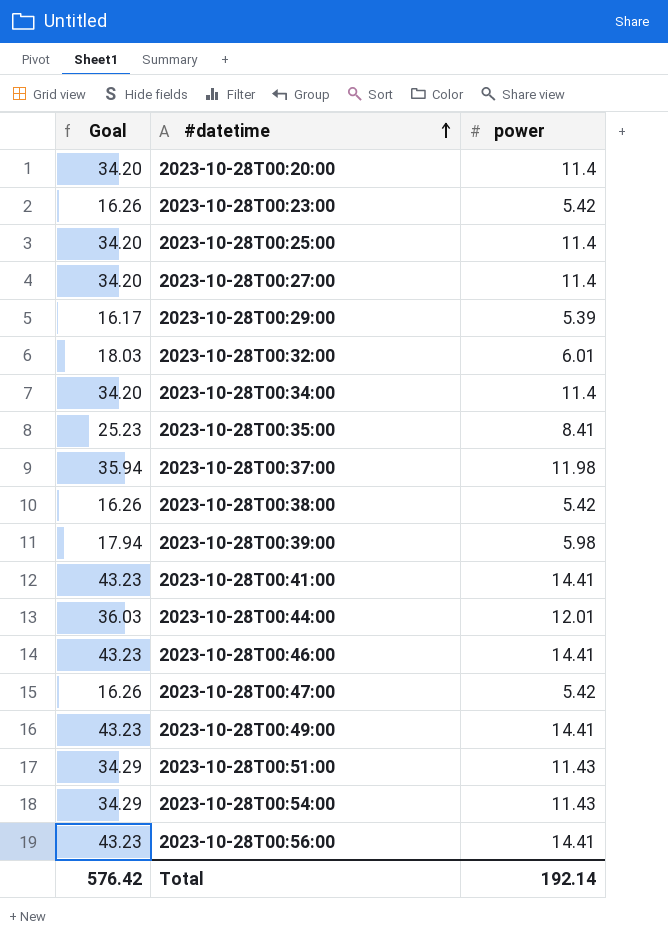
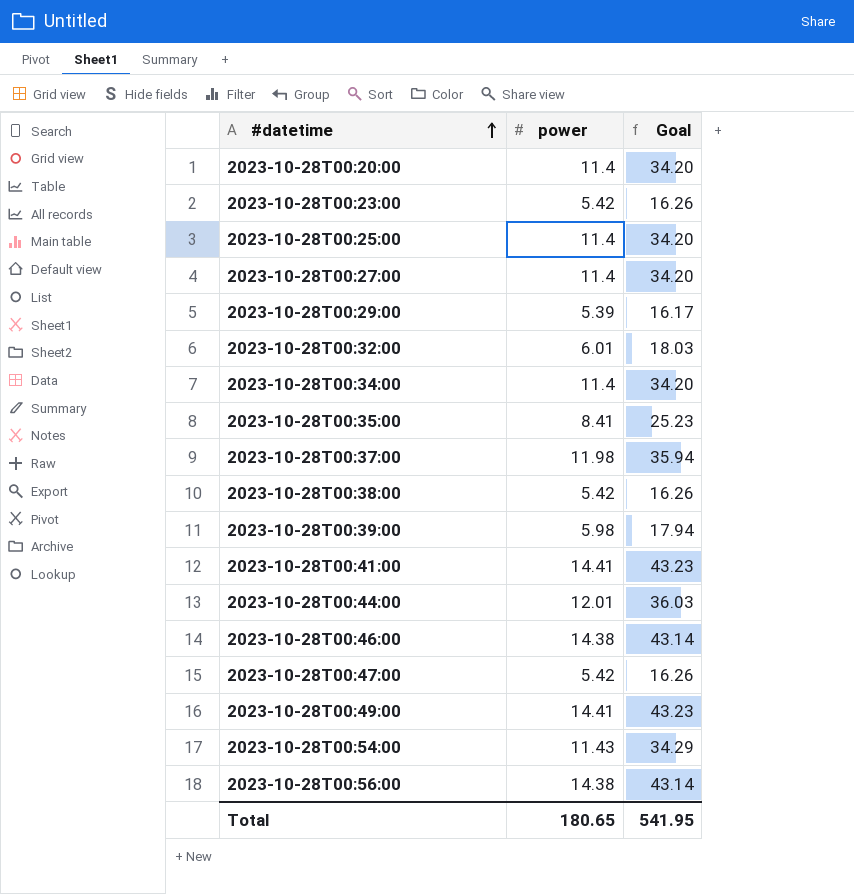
column Goal | position: 1 -> 3
row 2023-10-28T00:51:00: 34.29 | 11.43 -> none
2023-10-28T00:46:00 | power: 14.41 -> 14.38
2023-10-28T00:46:00 | Goal: 43.23 -> 43.14
2023-10-28T00:56:00 | power: 14.41 -> 14.38
2023-10-28T00:56:00 | Goal: 43.23 -> 43.14
Total | power: 192.14 -> 180.65
Total | Goal: 576.42 -> 541.95

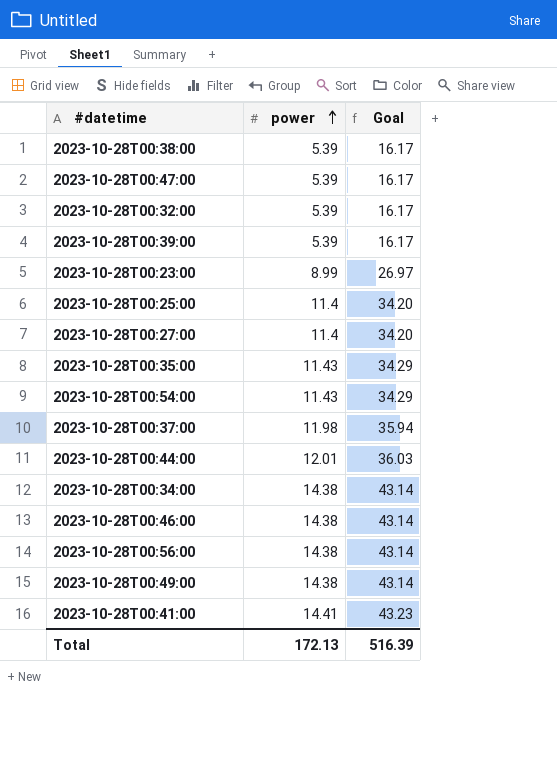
row order: #datetime ascending -> power ascending
row 2023-10-28T00:20:00: 11.4 | 34.20 -> none
row 2023-10-28T00:29:00: 5.39 | 16.17 -> none
2023-10-28T00:38:00 | power: 5.42 -> 5.39
2023-10-28T00:38:00 | Goal: 16.26 -> 16.17
2023-10-28T00:47:00 | power: 5.42 -> 5.39
2023-10-28T00:47:00 | Goal: 16.26 -> 16.17
2023-10-28T00:32:00 | power: 6.01 -> 5.39
2023-10-28T00:32:00 | Goal: 18.03 -> 16.17
2023-10-28T00:39:00 | power: 5.98 -> 5.39
2023-10-28T00:39:00 | Goal: 17.94 -> 16.17
2023-10-28T00:23:00 | power: 5.42 -> 8.99
2023-10-28T00:23:00 | Goal: 16.26 -> 26.97
2023-10-28T00:35:00 | power: 8.41 -> 11.43
2023-10-28T00:35:00 | Goal: 25.23 -> 34.29
2023-10-28T00:34:00 | power: 11.4 -> 14.38
2023-10-28T00:34:00 | Goal: 34.20 -> 43.14
2023-10-28T00:49:00 | power: 14.41 -> 14.38
2023-10-28T00:49:00 | Goal: 43.23 -> 43.14
Total | power: 180.65 -> 172.13
Total | Goal: 541.95 -> 516.39

